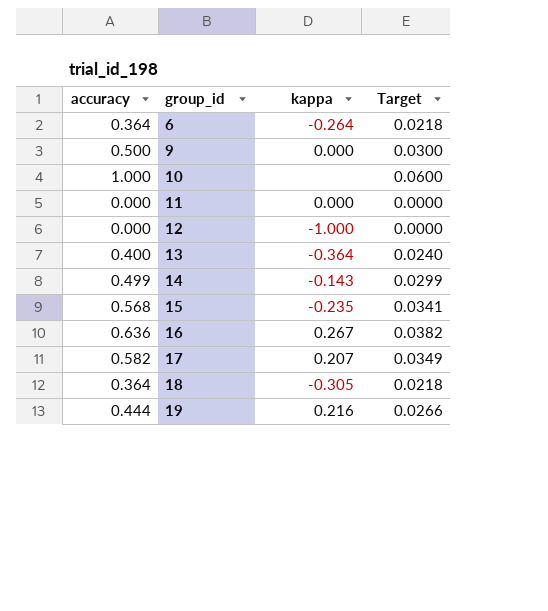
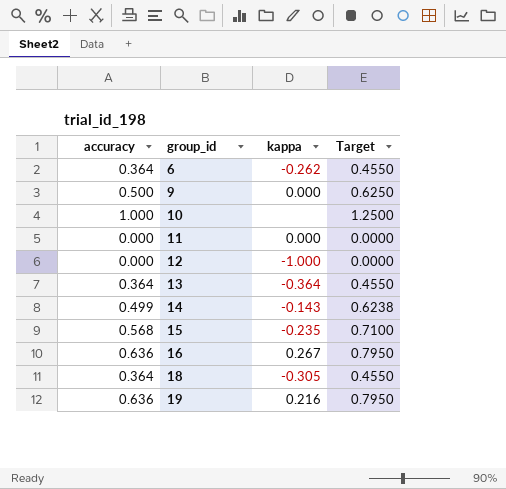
column Target | formula: [accuracy] * 0.06 -> [accuracy] * 1.25
row 17: 0.582 | 0.207 | 0.0349 -> none
6 | kappa: -0.264 -> -0.262
13 | accuracy: 0.400 -> 0.364
19 | accuracy: 0.444 -> 0.636

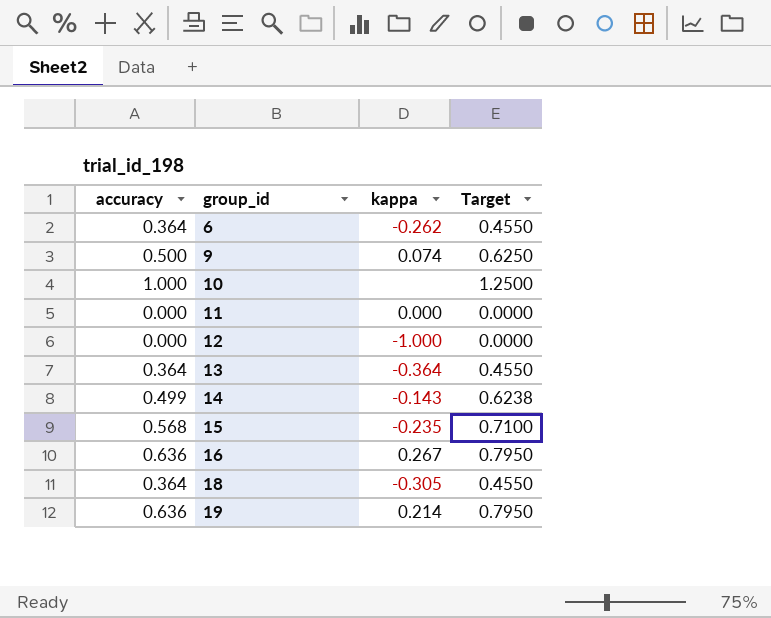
9 | kappa: 0.000 -> 0.074
19 | kappa: 0.216 -> 0.214

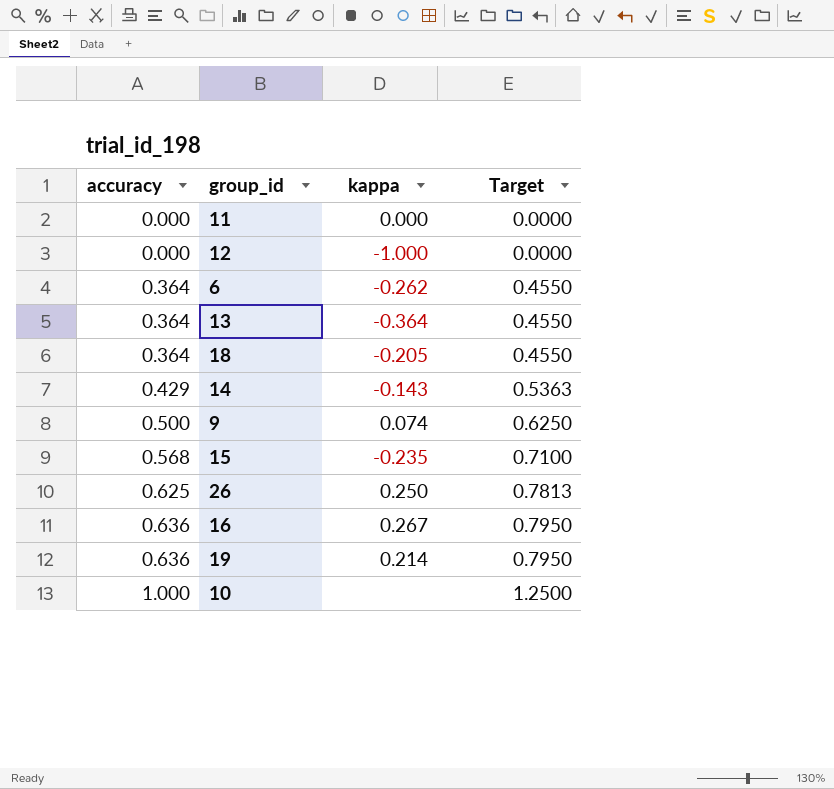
row order: group_id ascending -> accuracy ascending
18 | kappa: -0.305 -> -0.205
14 | accuracy: 0.499 -> 0.429
14 | Target: 0.6238 -> 0.5363
row 26: none -> 0.625 | 0.250 | 0.7813

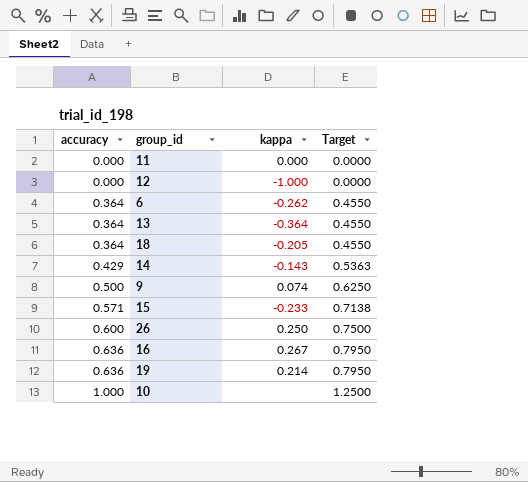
15 | accuracy: 0.568 -> 0.571
15 | kappa: -0.235 -> -0.233
15 | Target: 0.7100 -> 0.7138
26 | accuracy: 0.625 -> 0.600
26 | Target: 0.7813 -> 0.7500

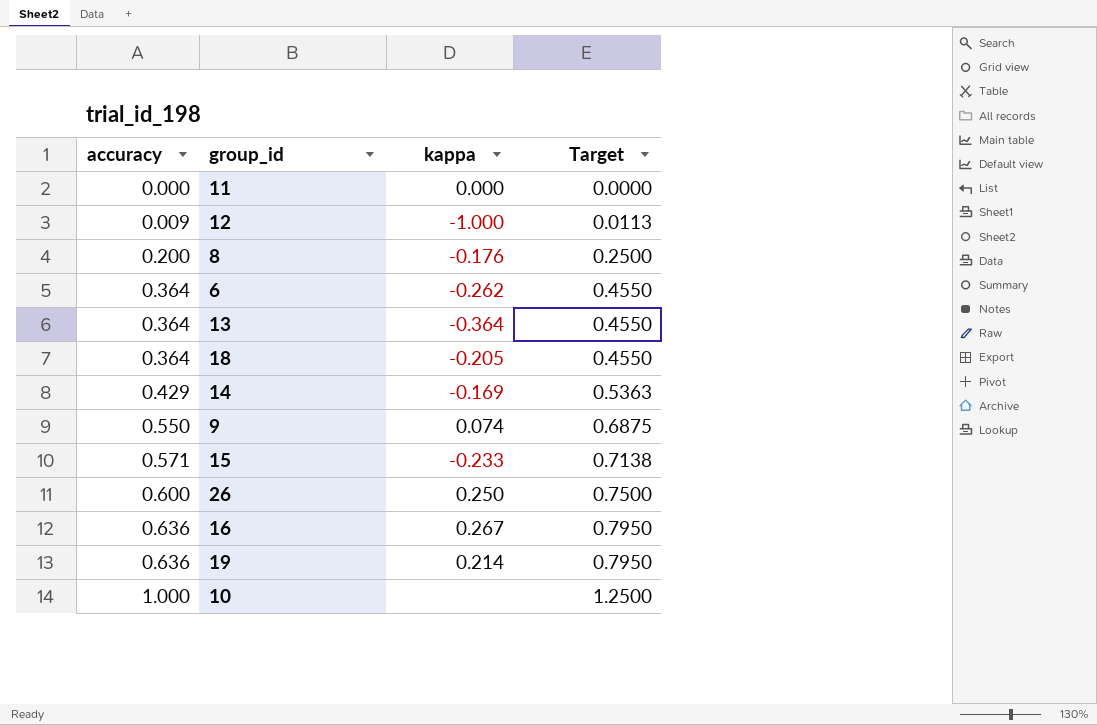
12 | accuracy: 0.000 -> 0.009
12 | Target: 0.0000 -> 0.0113
row 8: none -> 0.200 | -0.176 | 0.2500
14 | kappa: -0.143 -> -0.169
9 | accuracy: 0.500 -> 0.550
9 | Target: 0.6250 -> 0.6875

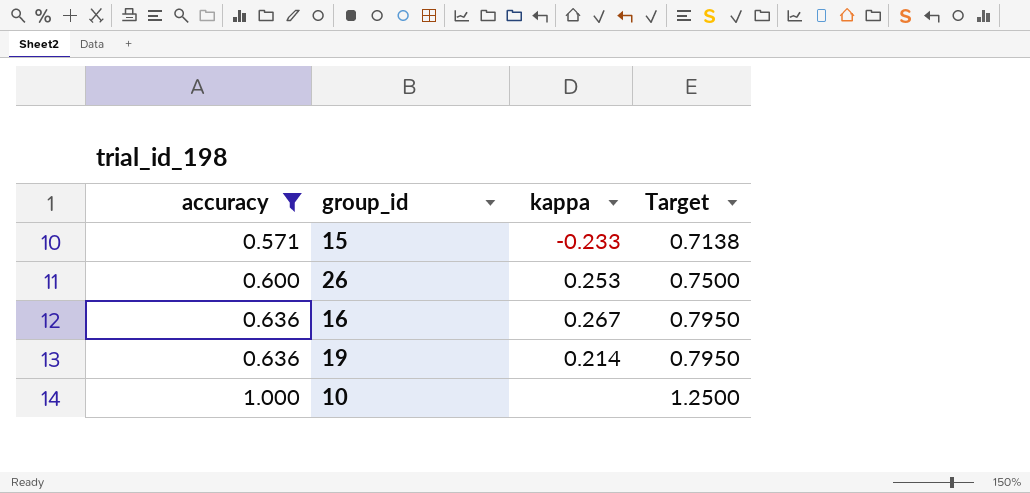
filter: none -> accuracy >= 0.571
26 | kappa: 0.250 -> 0.253

